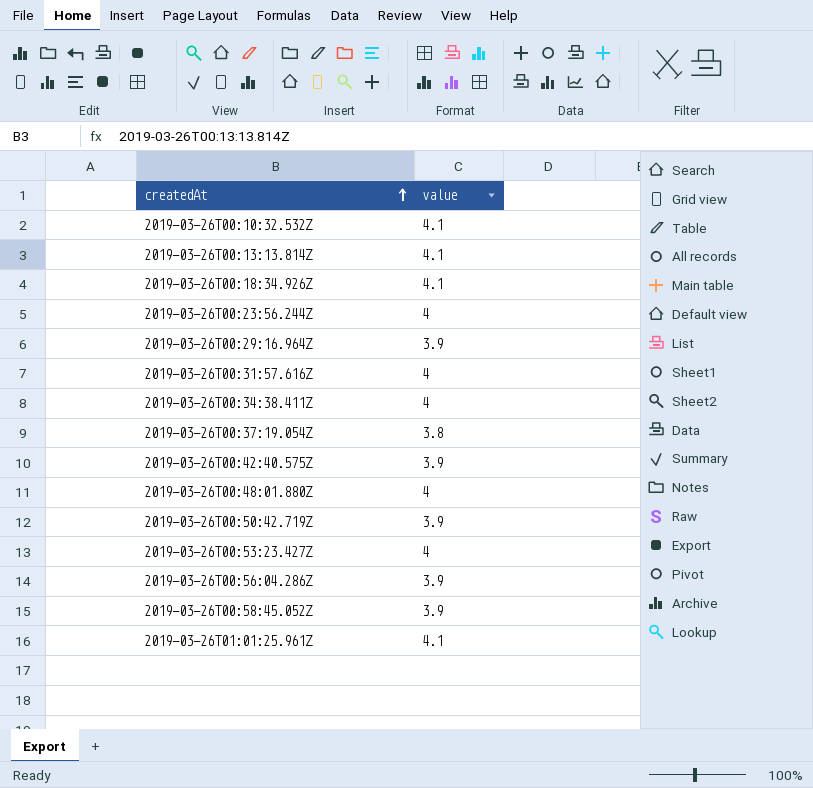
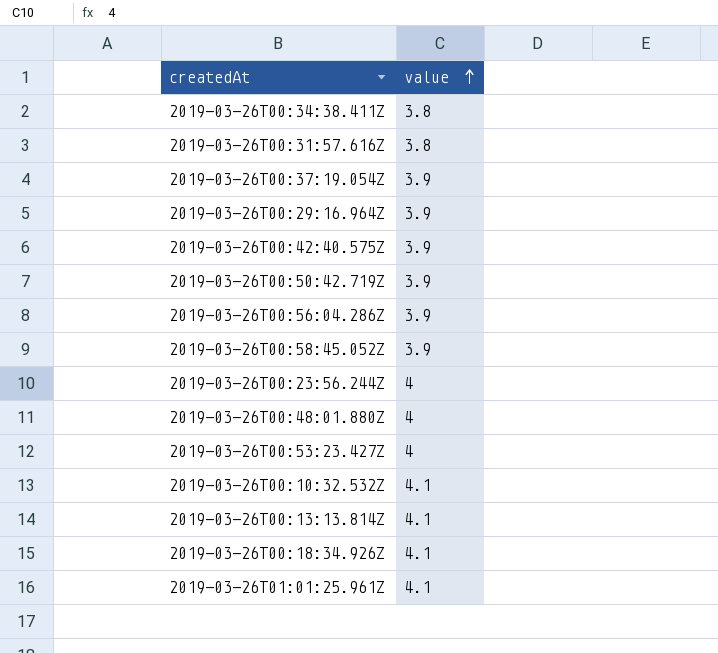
row order: createdAt ascending -> value ascending
2019-03-26T00:34:38.411Z | value: 4 -> 3.8
2019-03-26T00:31:57.616Z | value: 4 -> 3.8
2019-03-26T00:37:19.054Z | value: 3.8 -> 3.9

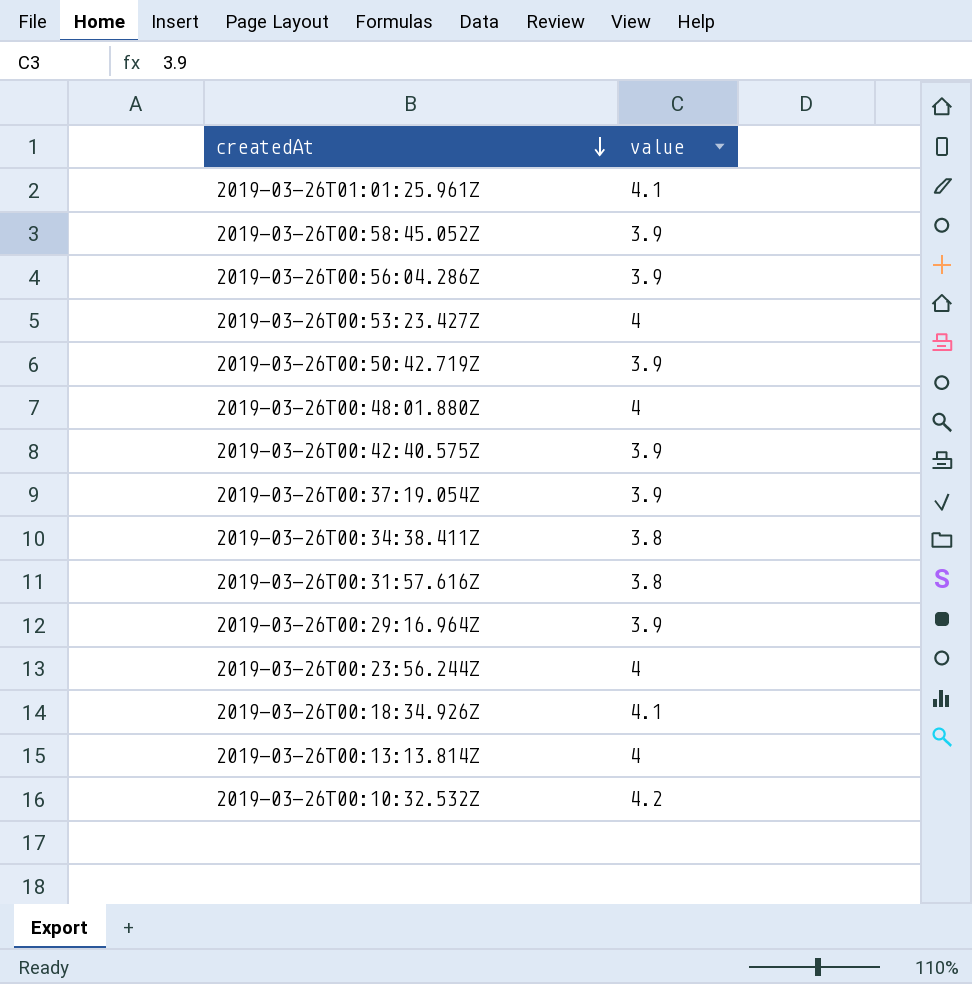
row order: value ascending -> createdAt descending
2019-03-26T00:13:13.814Z | value: 4.1 -> 4
2019-03-26T00:10:32.532Z | value: 4.1 -> 4.2

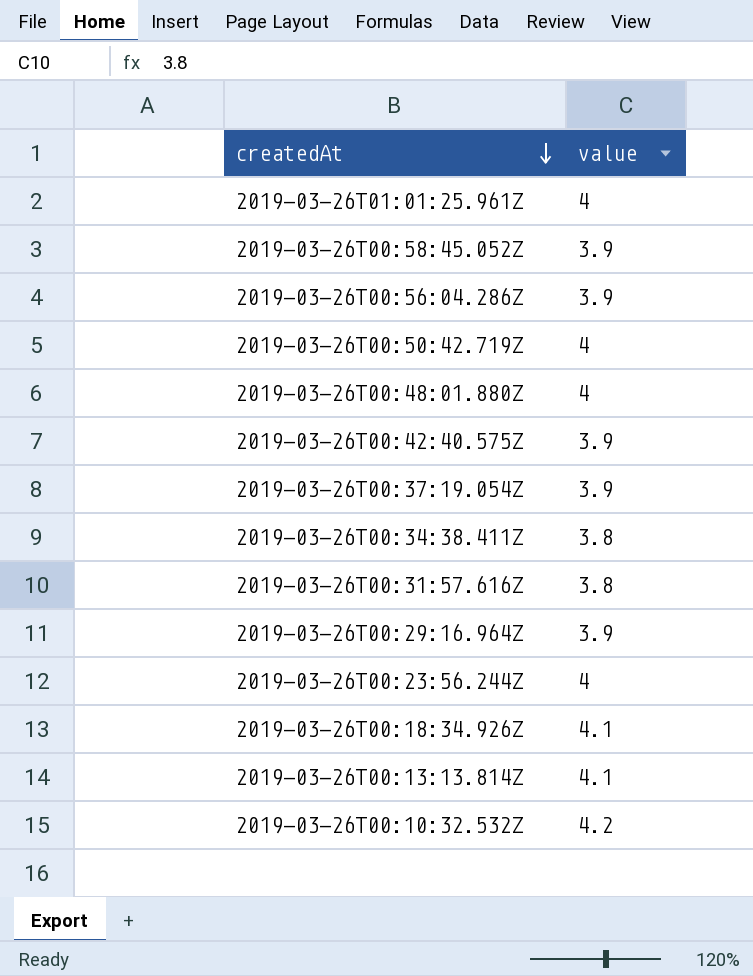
row 2019-03-26T00:53:23.427Z: 4 -> none
2019-03-26T01:01:25.961Z | value: 4.1 -> 4
2019-03-26T00:50:42.719Z | value: 3.9 -> 4
2019-03-26T00:13:13.814Z | value: 4 -> 4.1

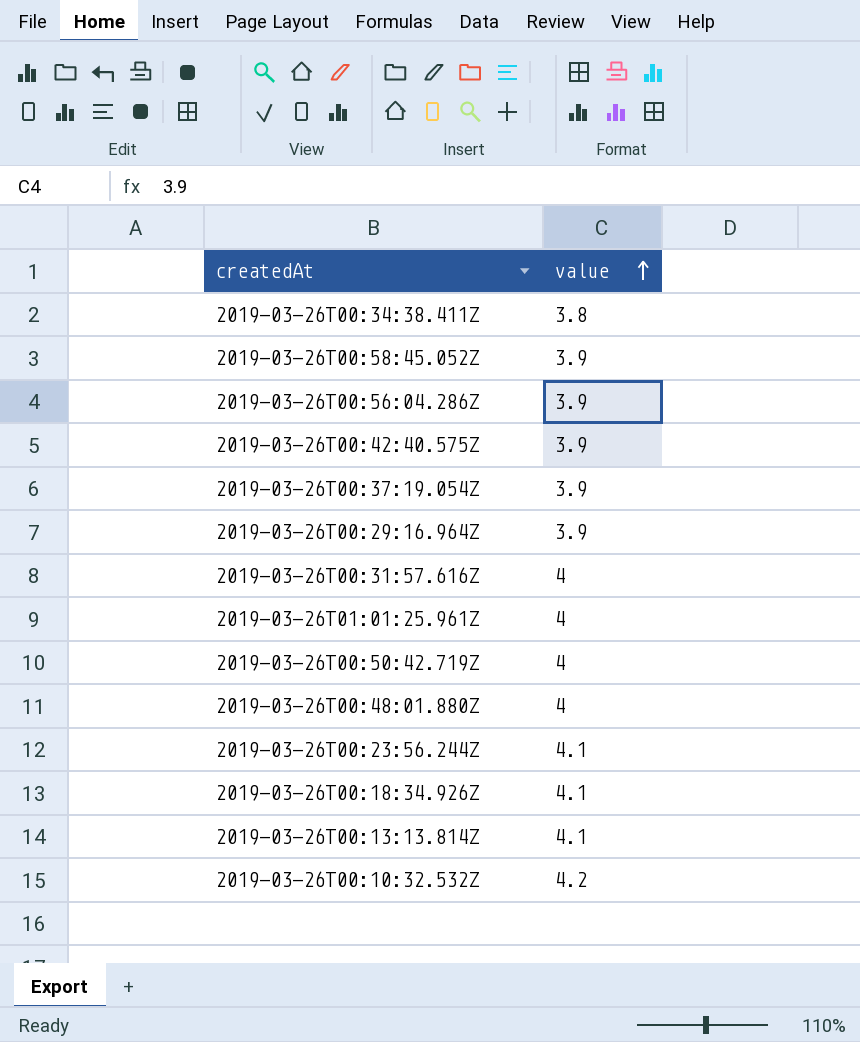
row order: createdAt descending -> value ascending
2019-03-26T00:31:57.616Z | value: 3.8 -> 4
2019-03-26T00:23:56.244Z | value: 4 -> 4.1

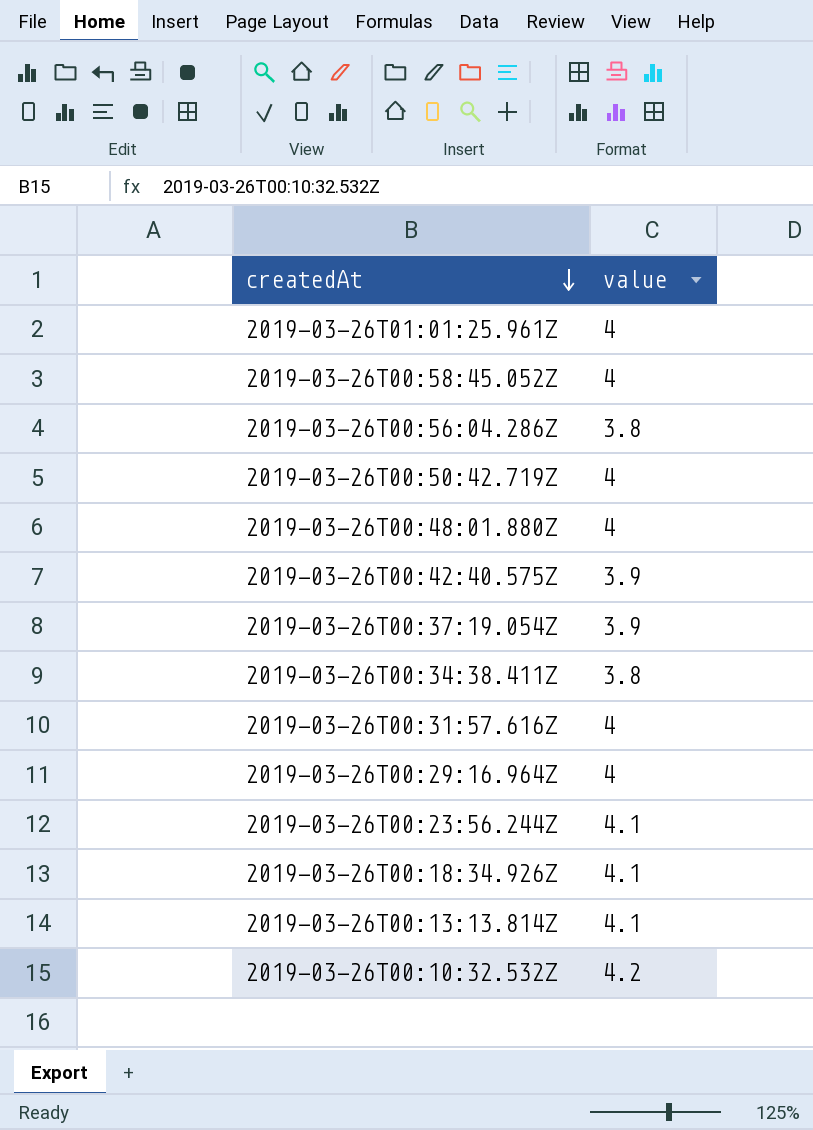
row order: value ascending -> createdAt descending
2019-03-26T00:58:45.052Z | value: 3.9 -> 4
2019-03-26T00:56:04.286Z | value: 3.9 -> 3.8
2019-03-26T00:29:16.964Z | value: 3.9 -> 4

